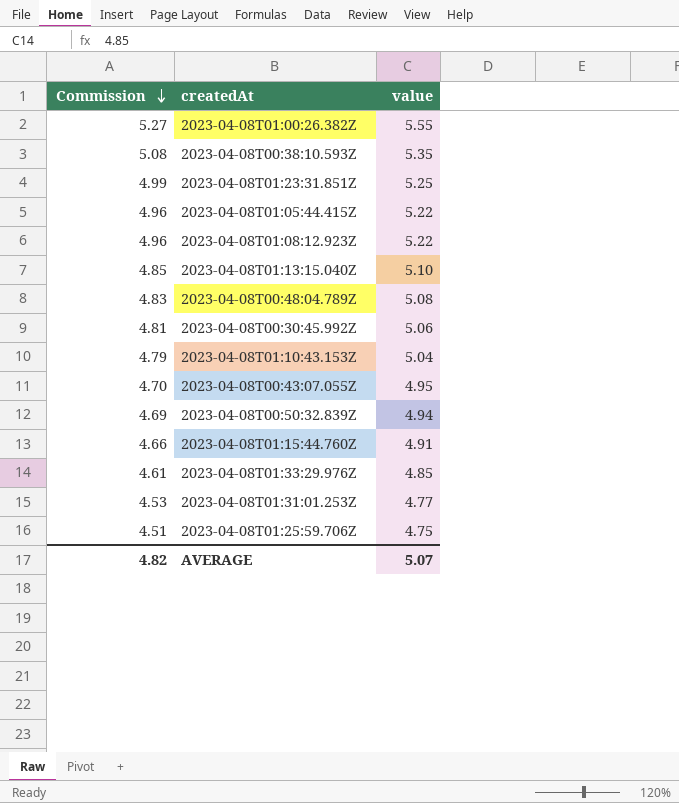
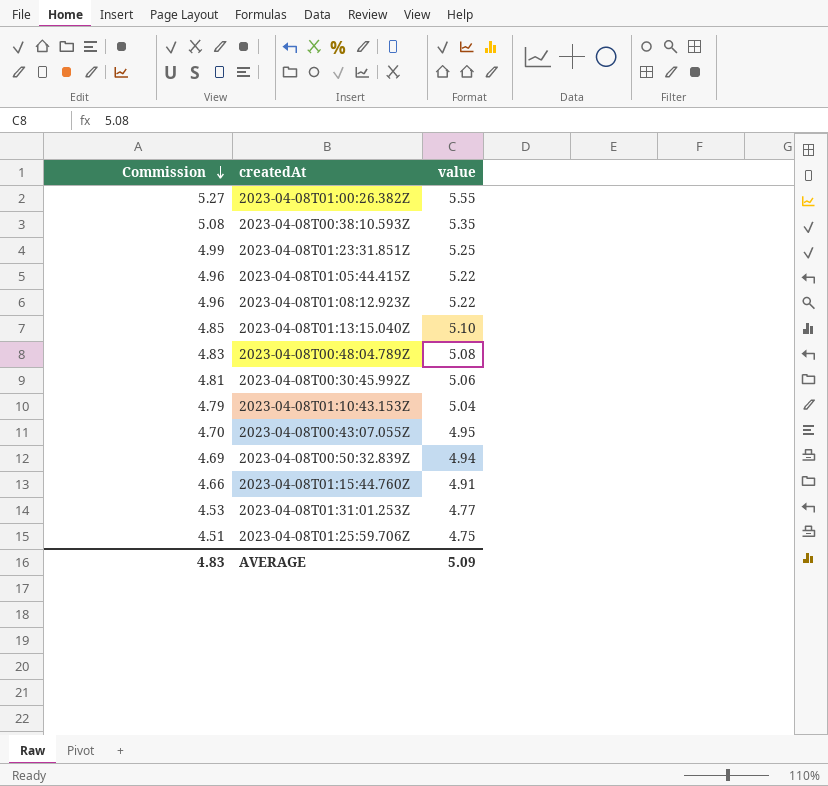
row 2023-04-08T01:33:29.976Z: 4.61 | 4.85 -> none
AVERAGE | Commission: 4.82 -> 4.83
AVERAGE | value: 5.07 -> 5.09

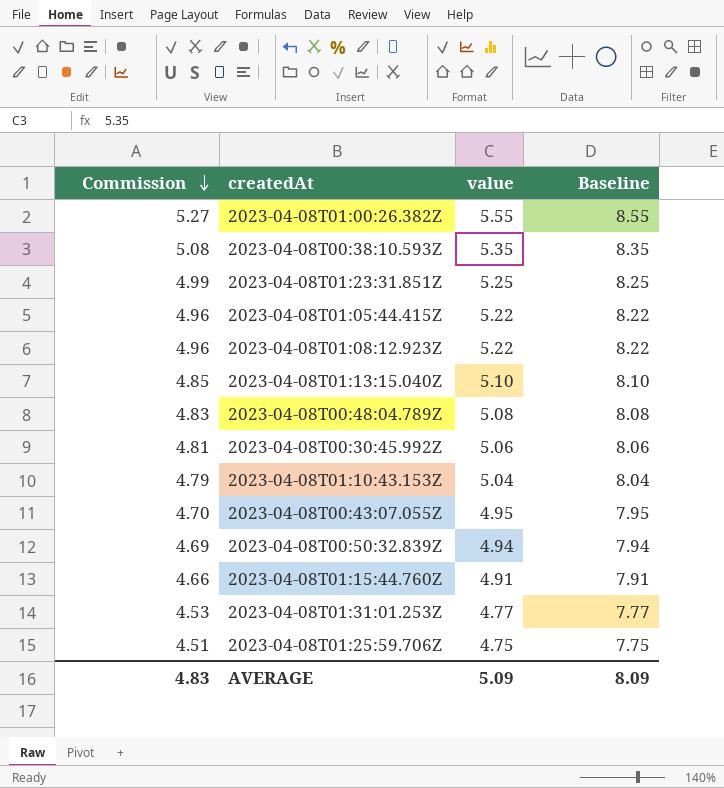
column Baseline | formula: none -> [value] + 3

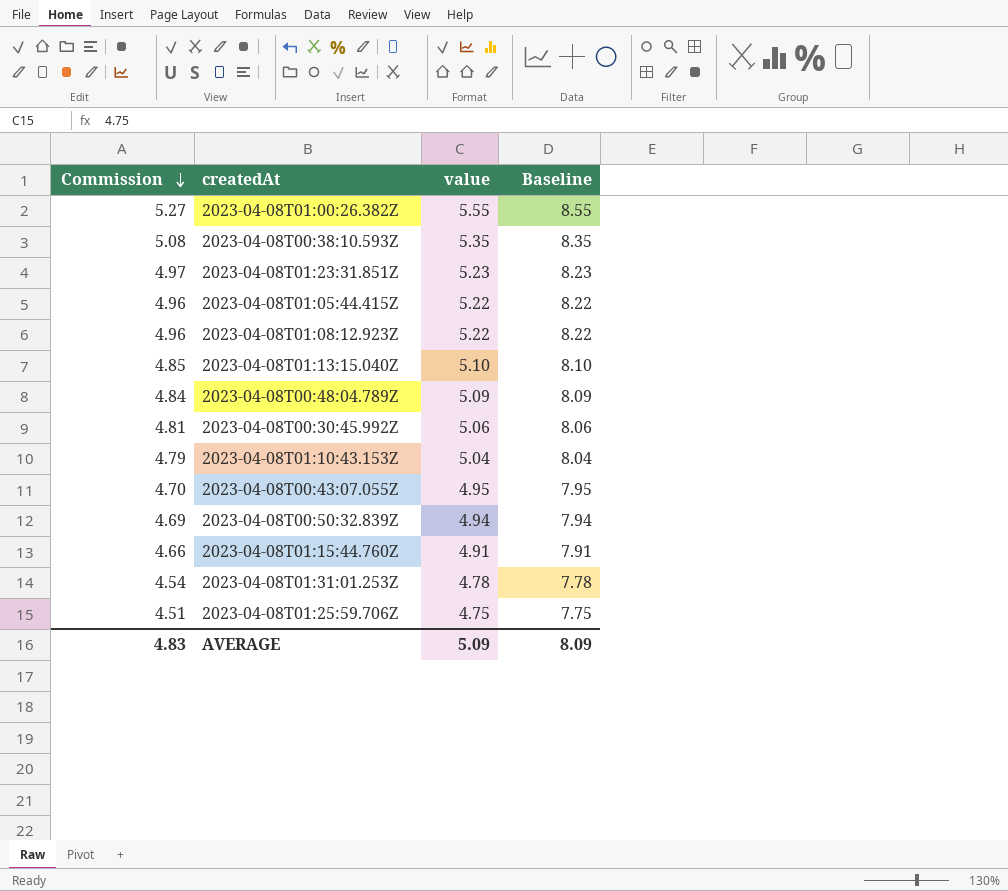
2023-04-08T01:23:31.851Z | Commission: 4.99 -> 4.97
2023-04-08T01:23:31.851Z | value: 5.25 -> 5.23
2023-04-08T01:23:31.851Z | Baseline: 8.25 -> 8.23
2023-04-08T00:48:04.789Z | Commission: 4.83 -> 4.84
2023-04-08T00:48:04.789Z | value: 5.08 -> 5.09
2023-04-08T00:48:04.789Z | Baseline: 8.08 -> 8.09
2023-04-08T01:31:01.253Z | Commission: 4.53 -> 4.54
2023-04-08T01:31:01.253Z | value: 4.77 -> 4.78
2023-04-08T01:31:01.253Z | Baseline: 7.77 -> 7.78

